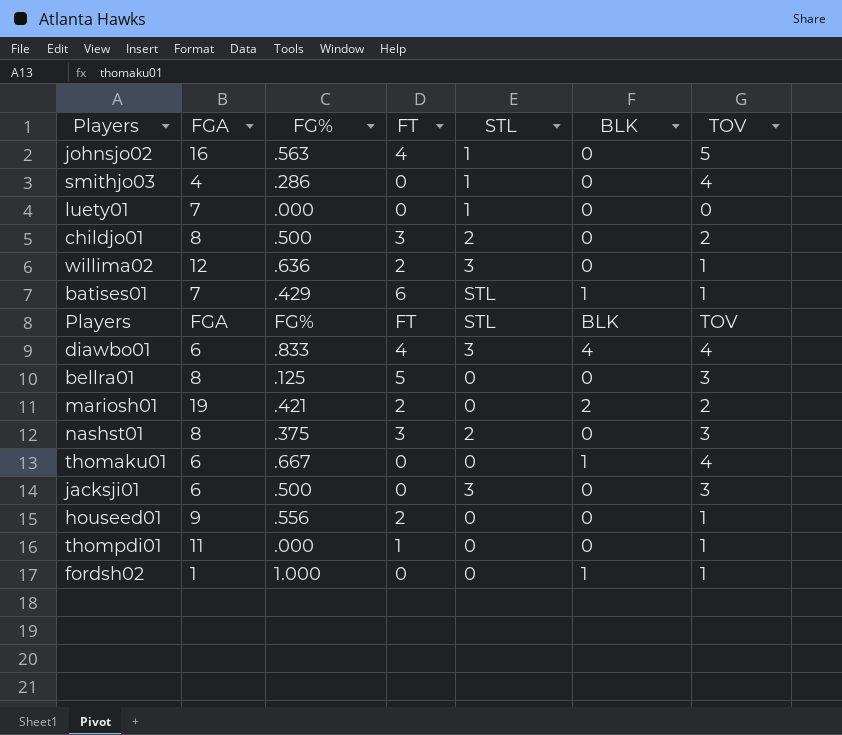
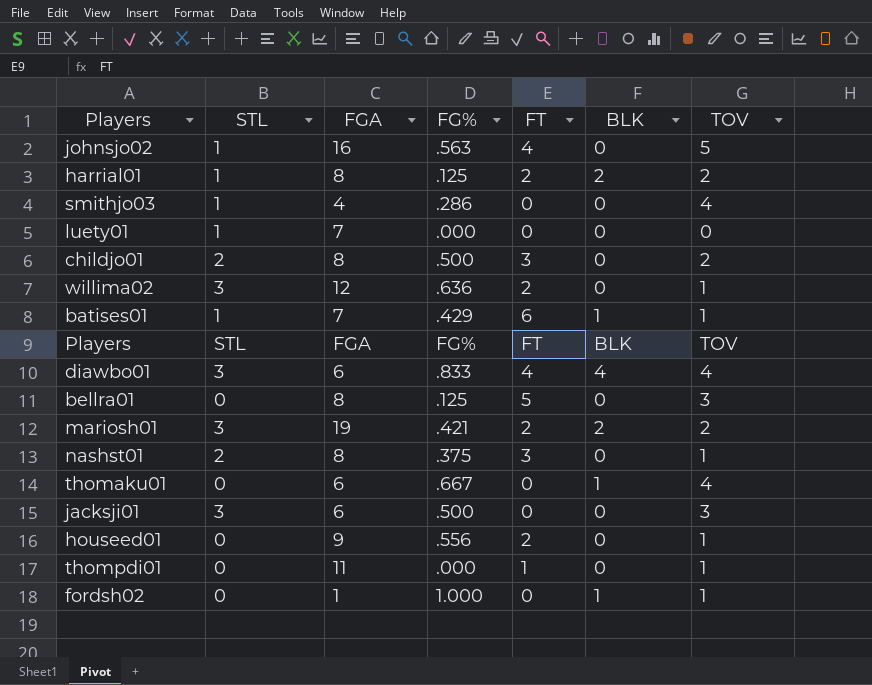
column STL | position: 5 -> 2
row harrial01: none -> 1 | 8 | .125 | 2 | 2 | 2
batises01 | STL: STL -> 1
mariosh01 | STL: 0 -> 3
nashst01 | TOV: 3 -> 1

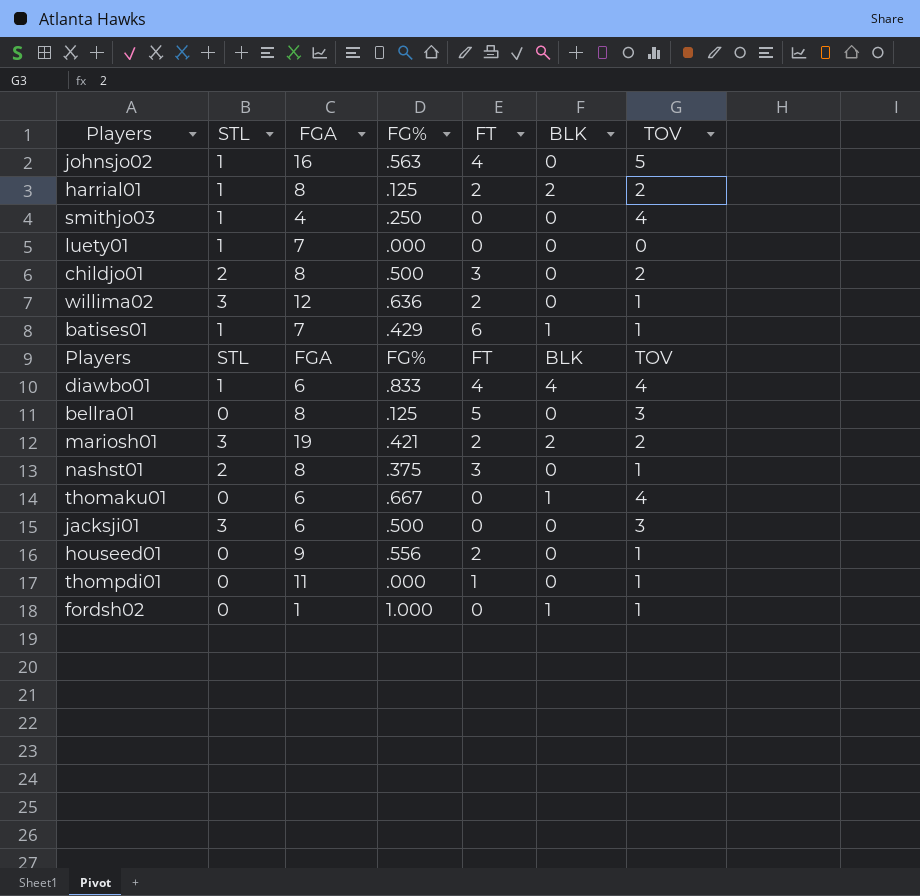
smithjo03 | FG%: .286 -> .250
diawbo01 | STL: 3 -> 1

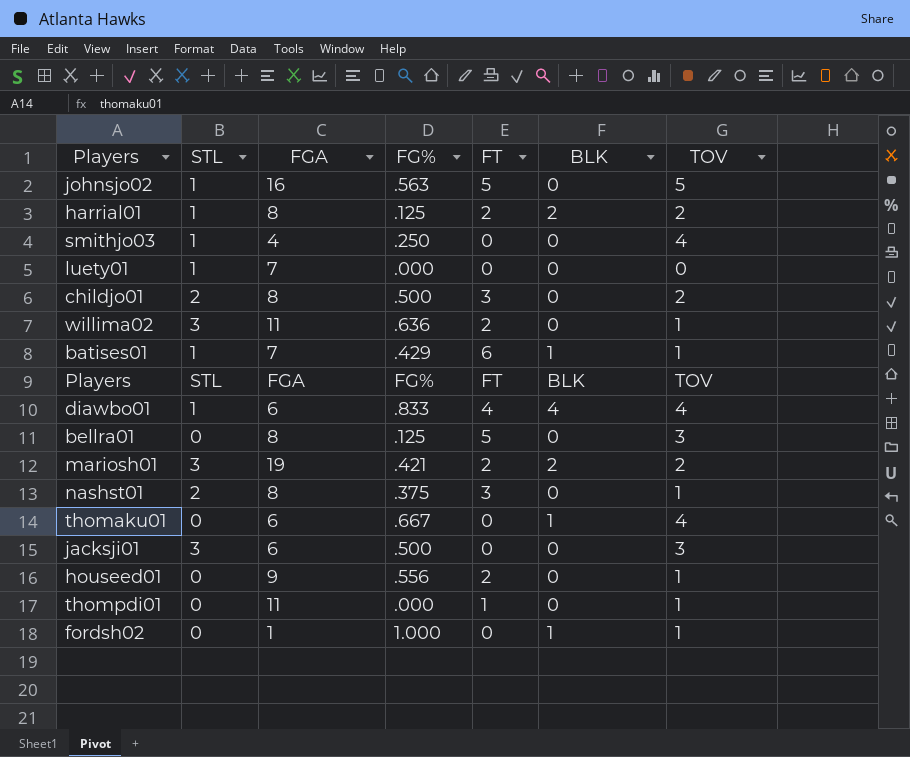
johnsjo02 | FT: 4 -> 5
willima02 | FGA: 12 -> 11

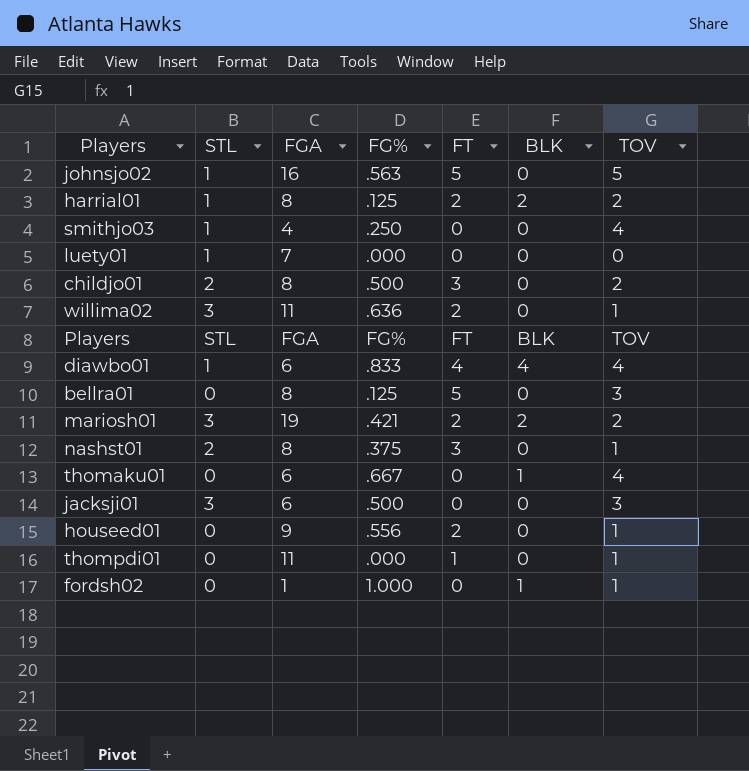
row batises01: 1 | 7 | .429 | 6 | 1 | 1 -> none

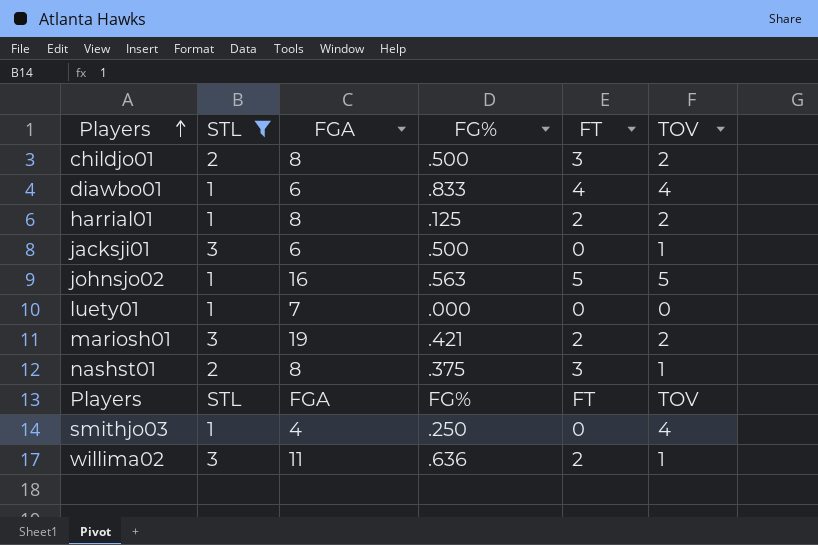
filter: none -> STL != 0
row order: none -> Players ascending
column BLK | position: 6 -> none
jacksji01 | TOV: 3 -> 1

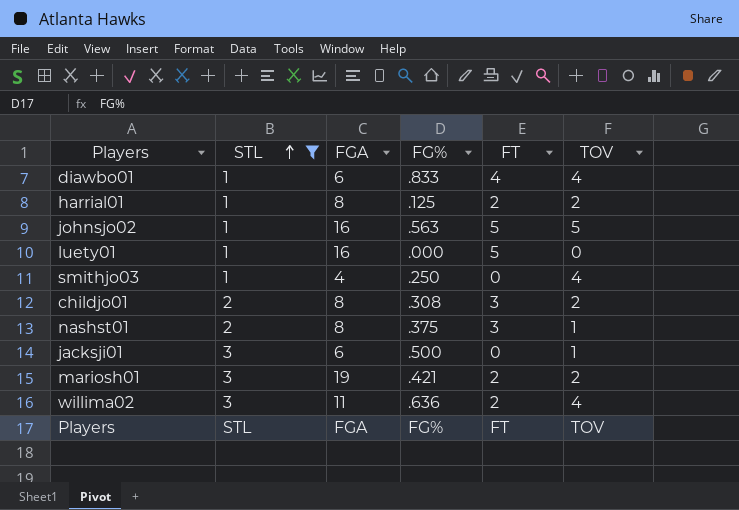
row order: Players ascending -> STL ascending
luety01 | FGA: 7 -> 16
luety01 | FT: 0 -> 5
childjo01 | FG%: .500 -> .308
willima02 | TOV: 1 -> 4

